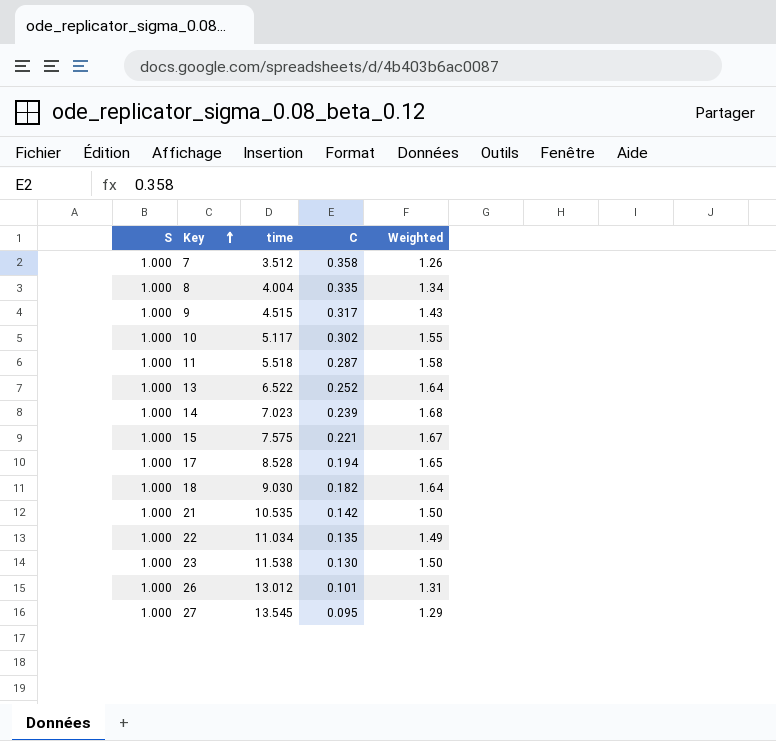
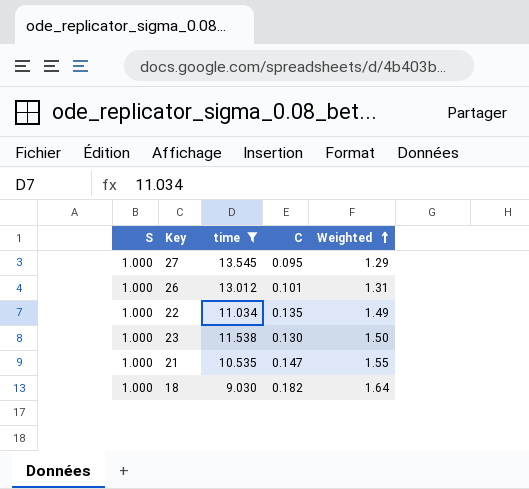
filter: none -> time >= 9.030
row order: Key ascending -> Weighted ascending
21 | C: 0.142 -> 0.147
21 | Weighted: 1.50 -> 1.55

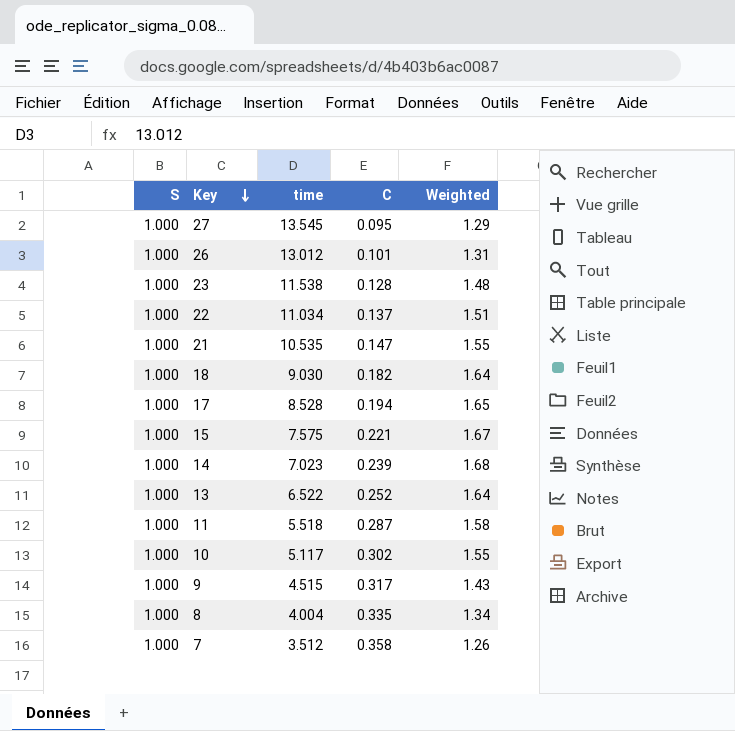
filter: time >= 9.030 -> none
row order: Weighted ascending -> Key descending
23 | C: 0.130 -> 0.128
23 | Weighted: 1.50 -> 1.48
22 | C: 0.135 -> 0.137
22 | Weighted: 1.49 -> 1.51

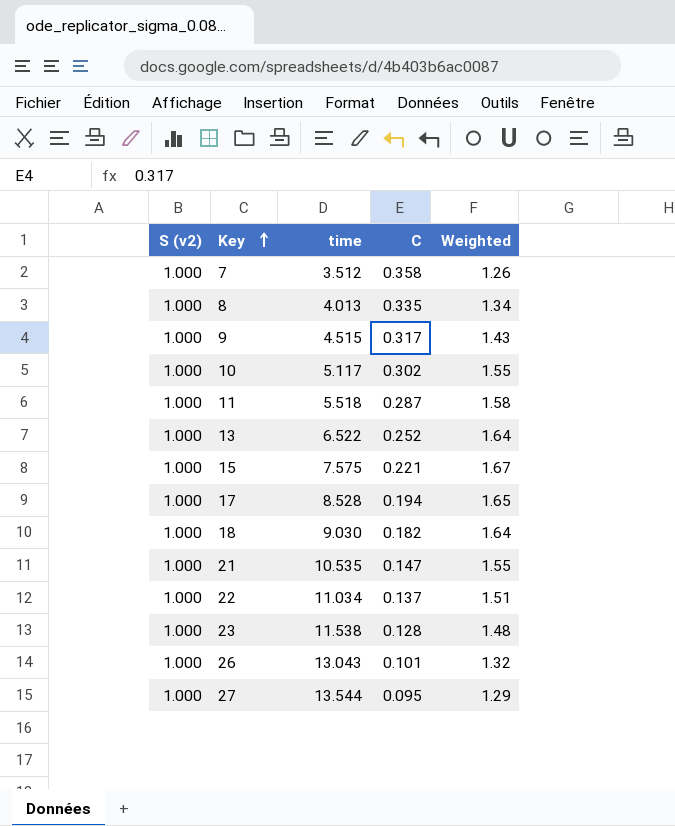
row order: Key descending -> Key ascending
column name: S -> S (v2)
row 14: 1.000 | 7.023 | 0.239 | 1.68 -> none
8 | time: 4.004 -> 4.013
26 | time: 13.012 -> 13.043
26 | Weighted: 1.31 -> 1.32
27 | time: 13.545 -> 13.544

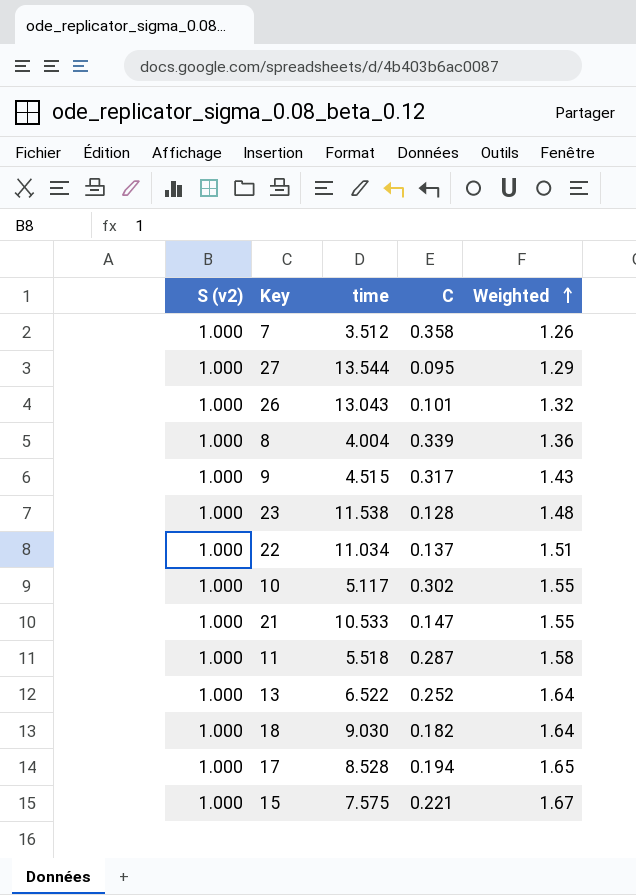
row order: Key ascending -> Weighted ascending
8 | time: 4.013 -> 4.004
8 | C: 0.335 -> 0.339
8 | Weighted: 1.34 -> 1.36
21 | time: 10.535 -> 10.533

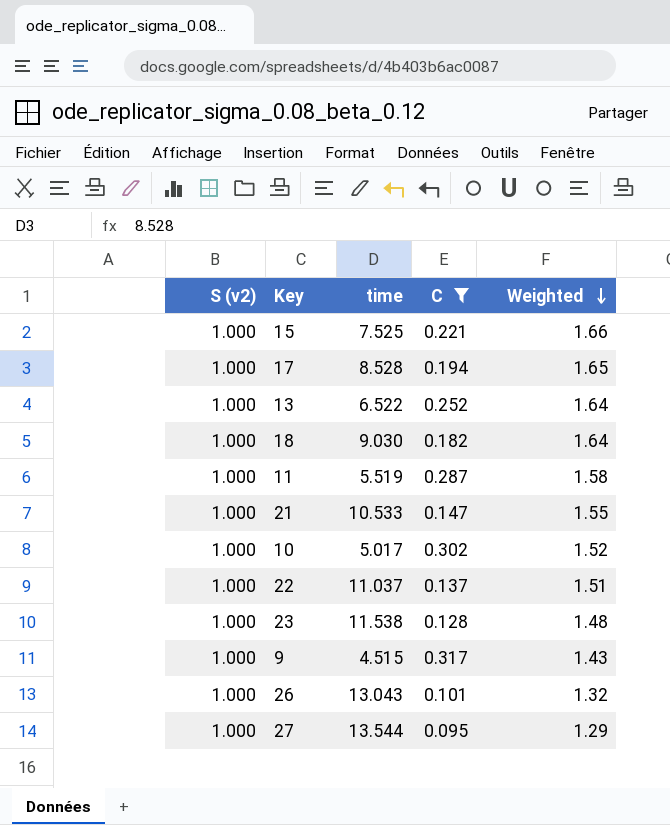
filter: none -> C <= 0.317
row order: Weighted ascending -> Weighted descending
15 | time: 7.575 -> 7.525
15 | Weighted: 1.67 -> 1.66
11 | time: 5.518 -> 5.519
10 | time: 5.117 -> 5.017
10 | Weighted: 1.55 -> 1.52
22 | time: 11.034 -> 11.037

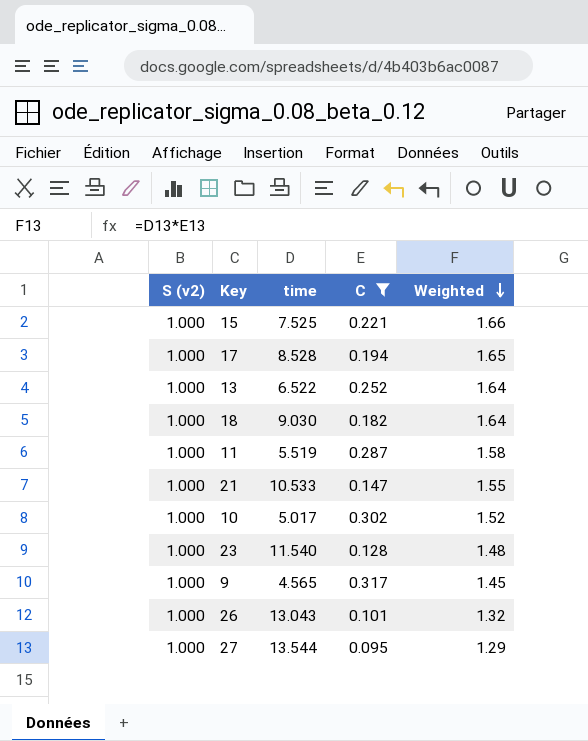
row 22: 1.000 | 11.037 | 0.137 | 1.51 -> none
23 | time: 11.538 -> 11.540
9 | time: 4.515 -> 4.565
9 | Weighted: 1.43 -> 1.45

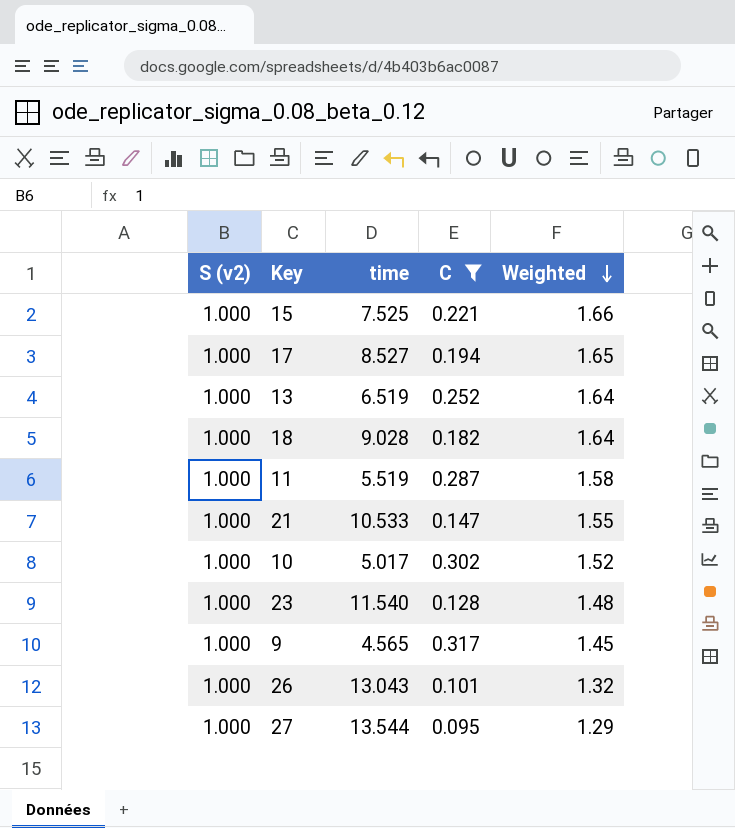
17 | time: 8.528 -> 8.527
13 | time: 6.522 -> 6.519
18 | time: 9.030 -> 9.028

